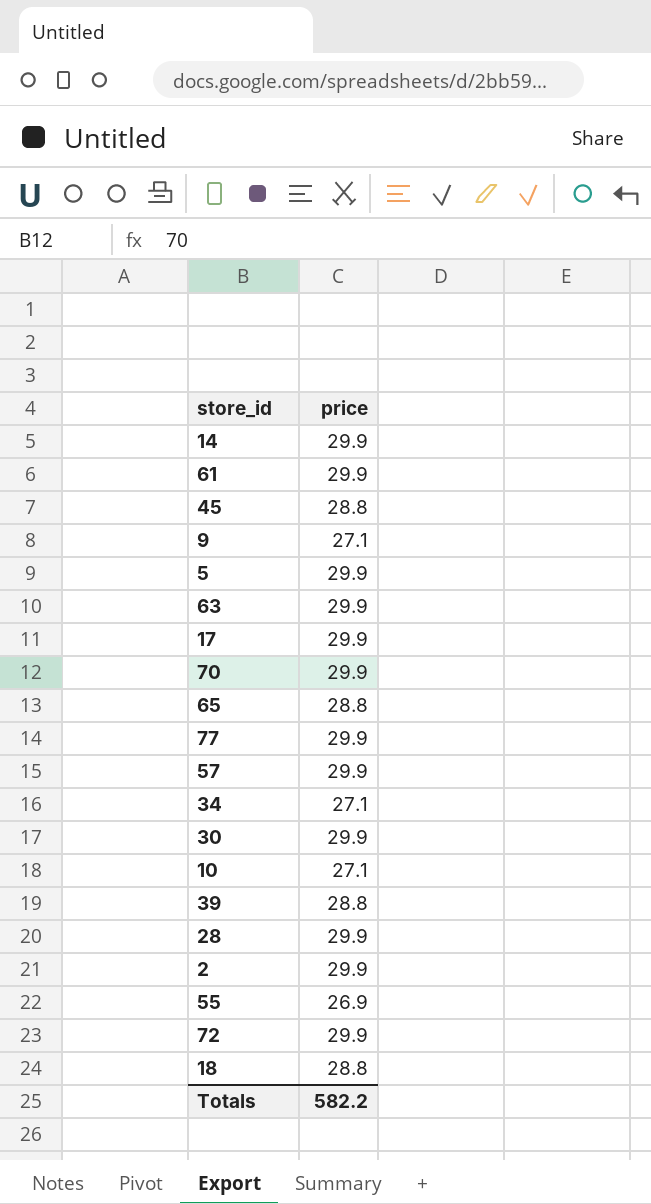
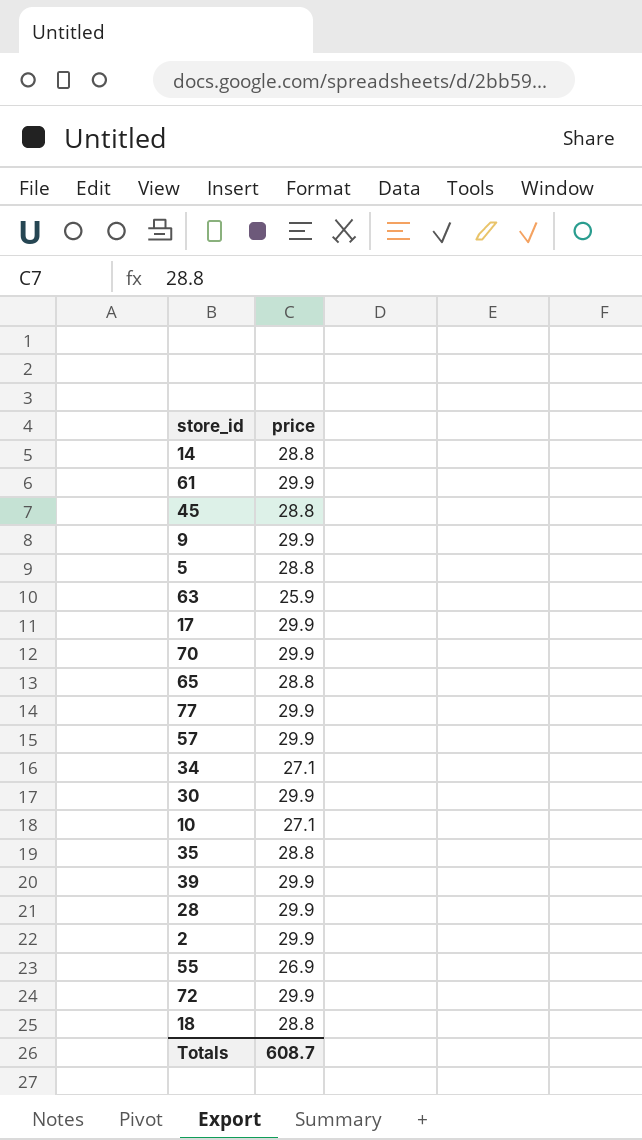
14 | price: 29.9 -> 28.8
9 | price: 27.1 -> 29.9
5 | price: 29.9 -> 28.8
63 | price: 29.9 -> 25.9
row 35: none -> 28.8
39 | price: 28.8 -> 29.9
Totals | price: 582.2 -> 608.7

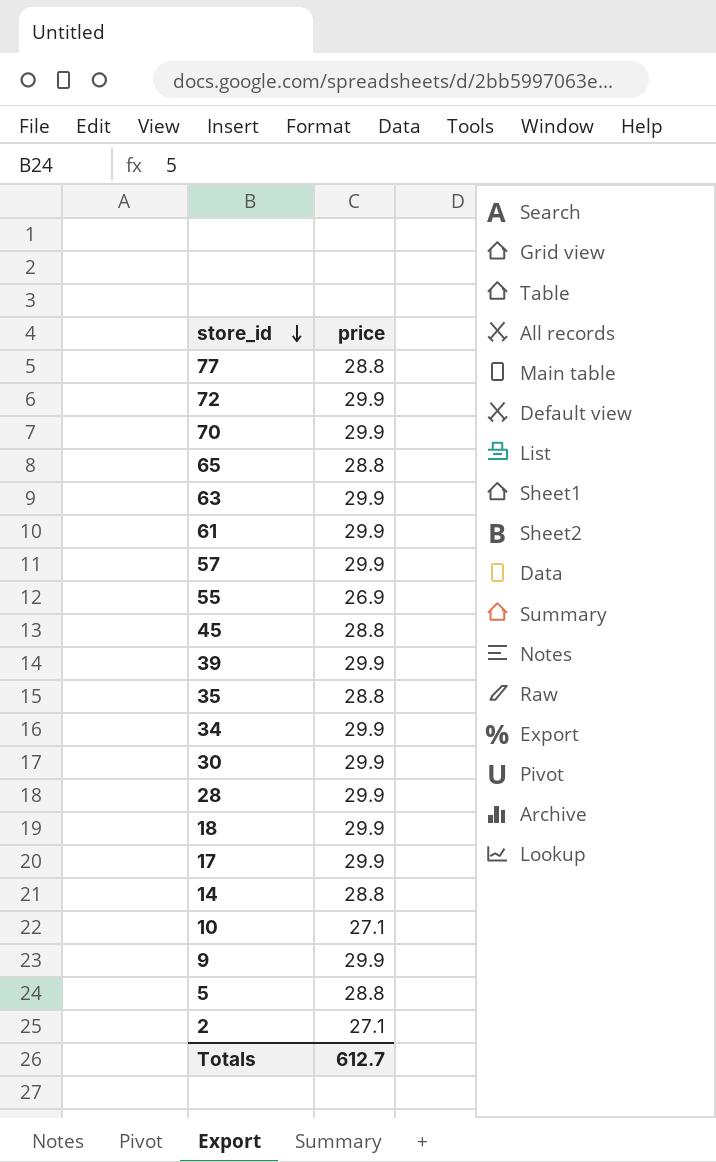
row order: none -> store_id descending
77 | price: 29.9 -> 28.8
63 | price: 25.9 -> 29.9
34 | price: 27.1 -> 29.9
18 | price: 28.8 -> 29.9
2 | price: 29.9 -> 27.1
Totals | price: 608.7 -> 612.7

